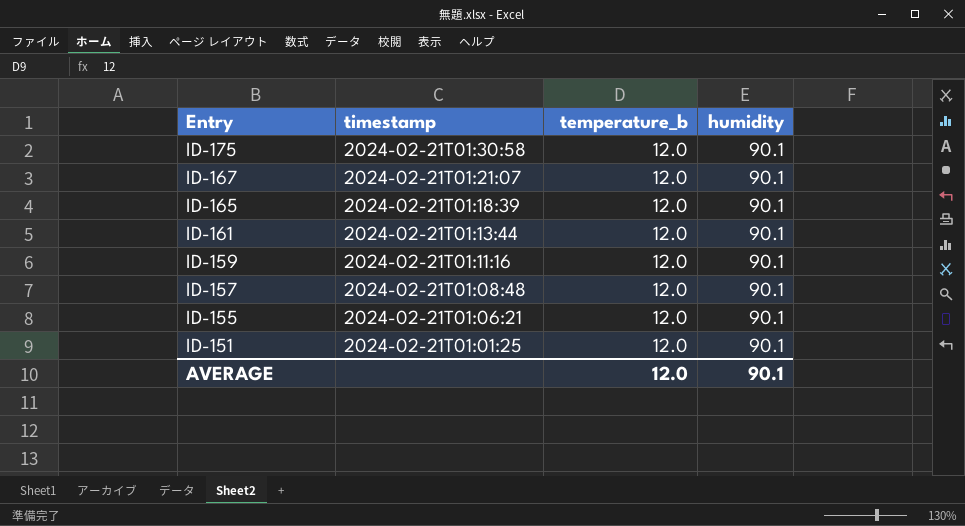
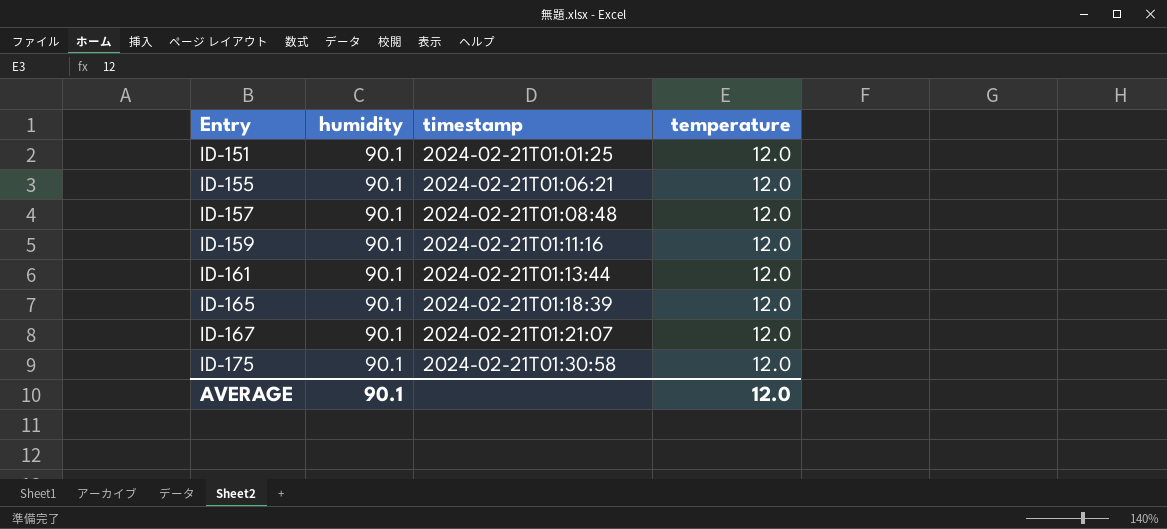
row order: Entry descending -> Entry ascending
column humidity | position: 4 -> 2
column name: temperature_b -> temperature

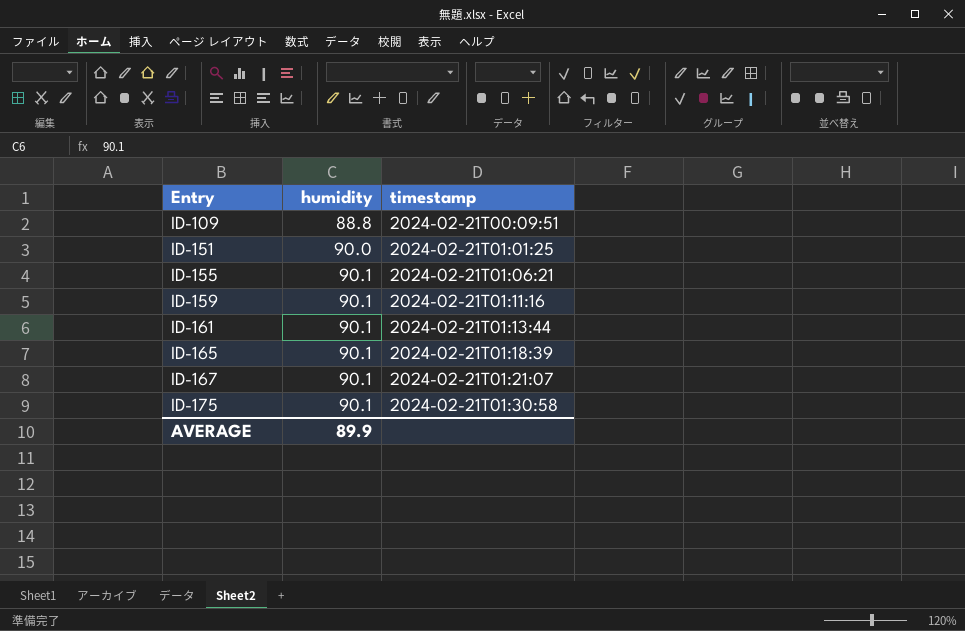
column temperature | position: 4 -> none
row ID-157: 90.1 | 2024-02-21T01:08:48 | 12.0 -> none
row ID-109: none -> 88.8 | 2024-02-21T00:09:51
ID-151 | humidity: 90.1 -> 90.0
AVERAGE | humidity: 90.1 -> 89.9

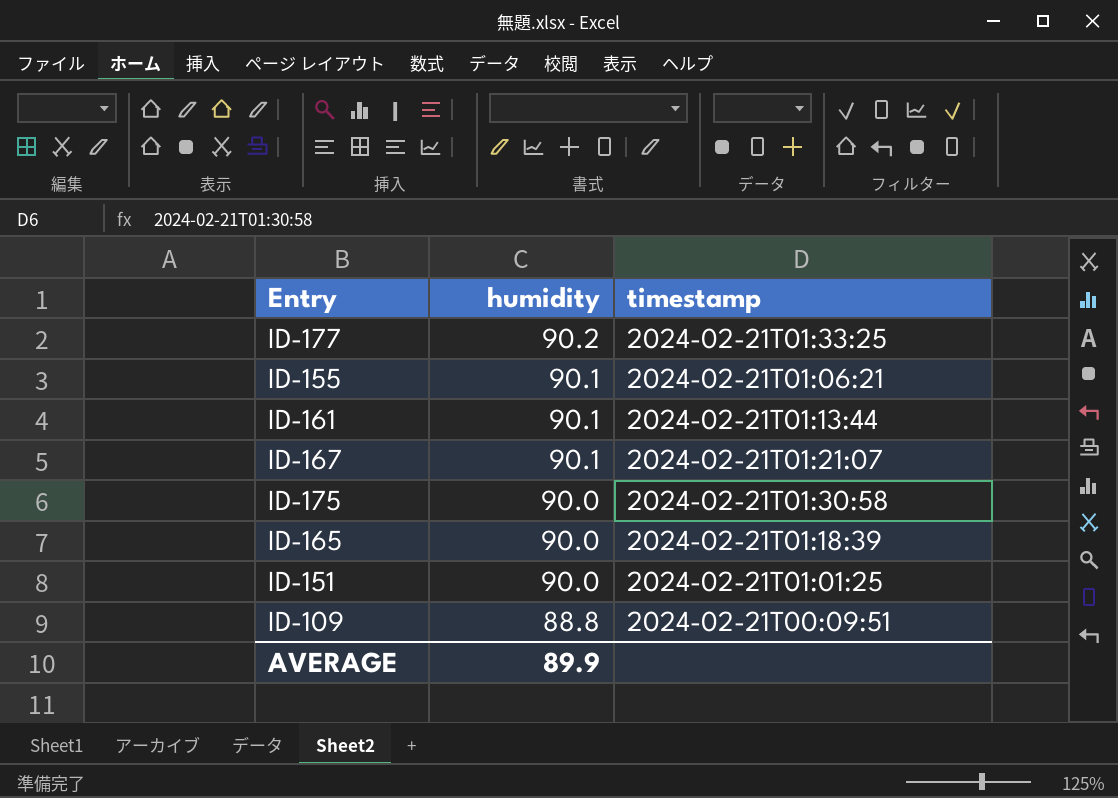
row order: Entry ascending -> humidity descending
row ID-159: 90.1 | 2024-02-21T01:11:16 -> none
row ID-177: none -> 90.2 | 2024-02-21T01:33:25
ID-175 | humidity: 90.1 -> 90.0
ID-165 | humidity: 90.1 -> 90.0

